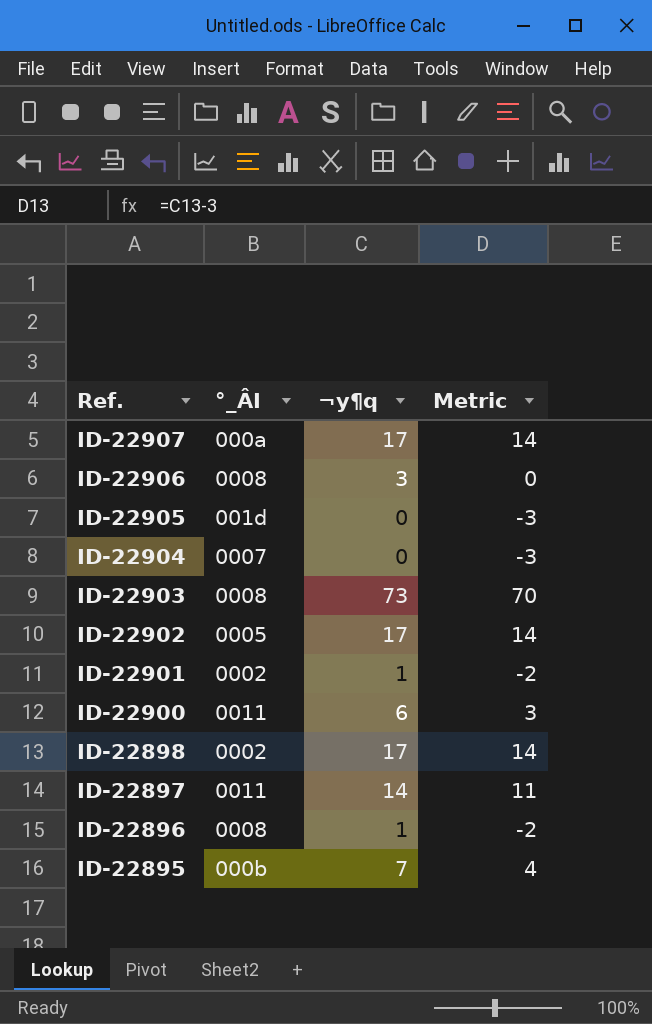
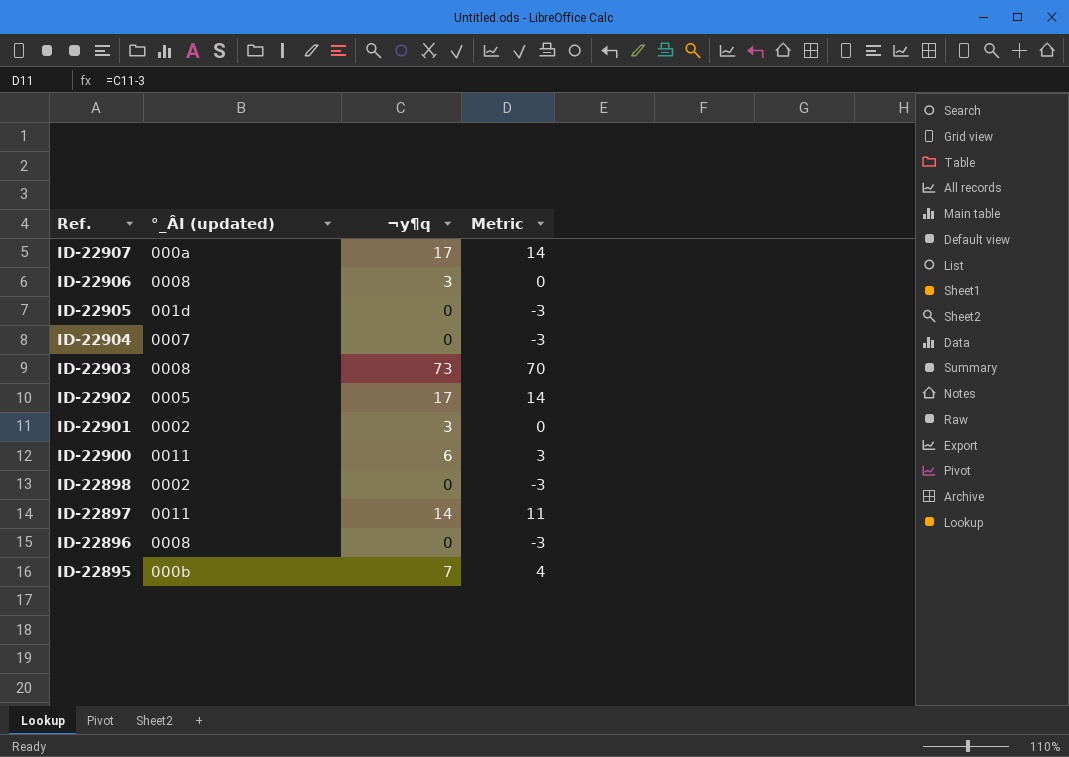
column name: °_ÂI -> °_ÂI (updated)
ID-22901 | ¬y¶q: 1 -> 3
ID-22901 | Metric: -2 -> 0
ID-22898 | ¬y¶q: 17 -> 0
ID-22898 | Metric: 14 -> -3
ID-22896 | ¬y¶q: 1 -> 0
ID-22896 | Metric: -2 -> -3

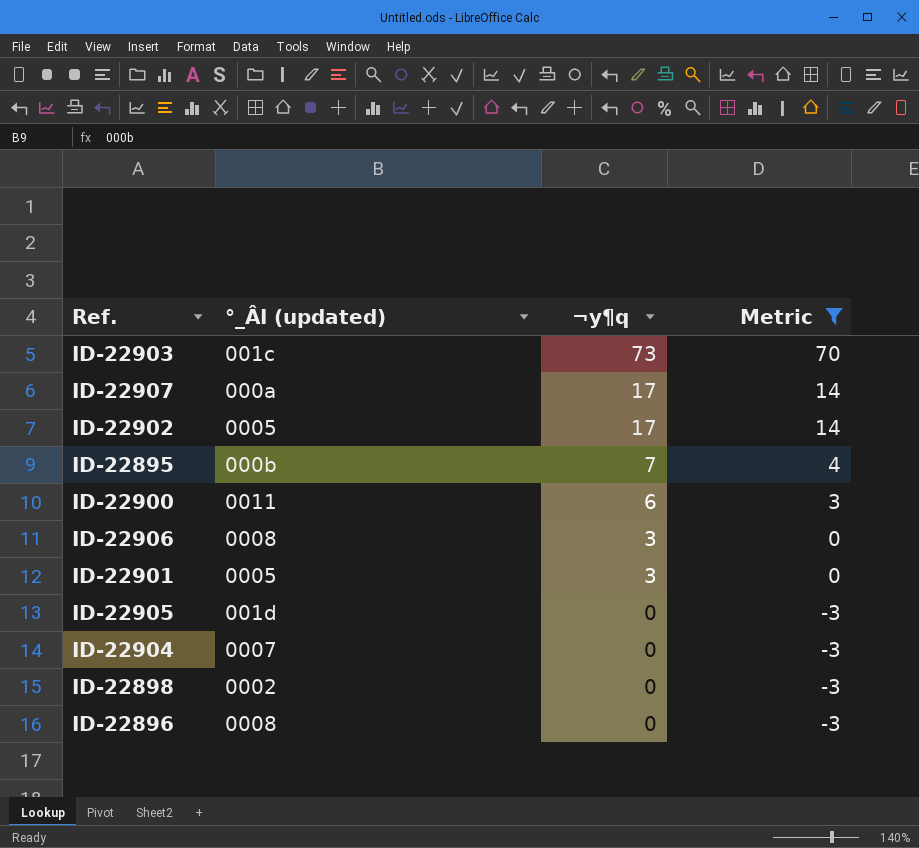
filter: none -> Metric != 11
row order: Ref. descending -> ¬y¶q descending
ID-22903 | °_ÂI (updated): 0008 -> 001c
ID-22901 | °_ÂI (updated): 0002 -> 0005

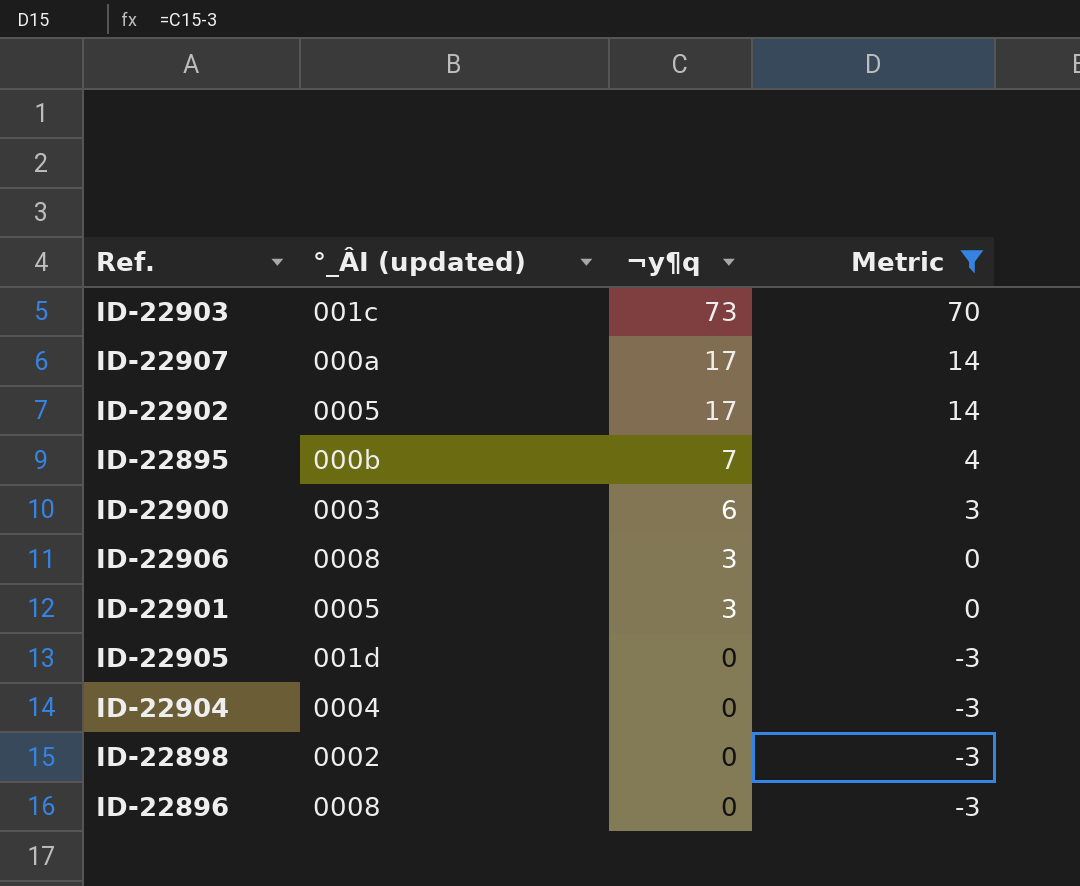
ID-22900 | °_ÂI (updated): 0011 -> 0003
ID-22904 | °_ÂI (updated): 0007 -> 0004

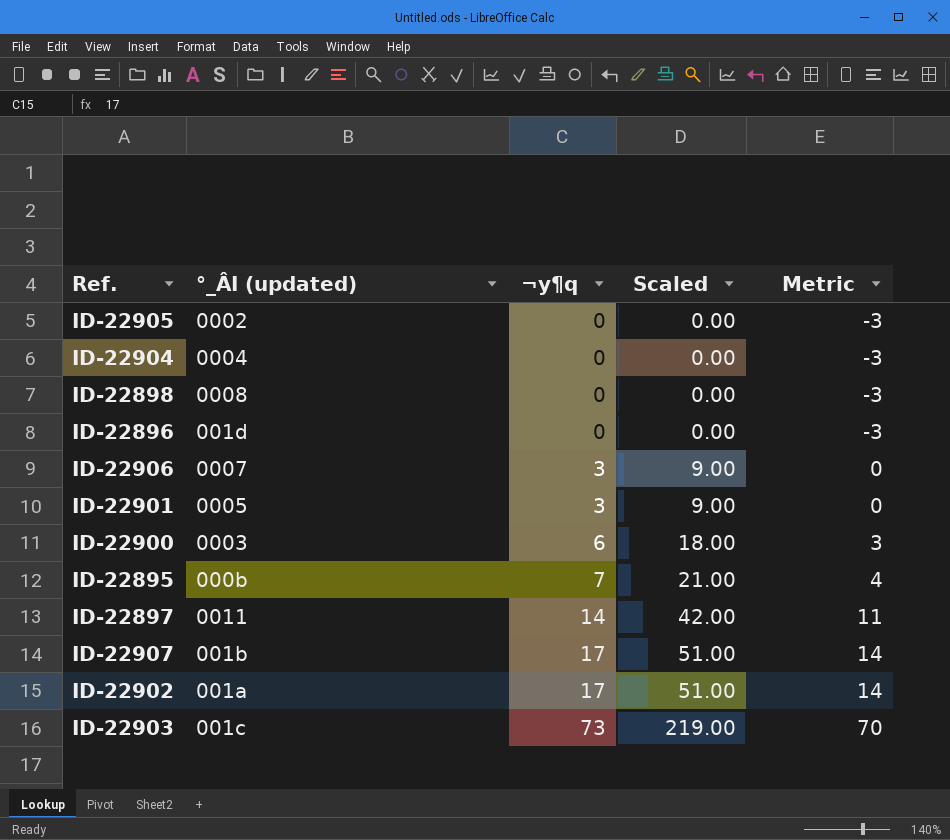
filter: Metric != 11 -> none
row order: ¬y¶q descending -> ¬y¶q ascending
column Scaled | formula: none -> [¬y¶q] * 3
ID-22905 | °_ÂI (updated): 001d -> 0002
ID-22898 | °_ÂI (updated): 0002 -> 0008
ID-22896 | °_ÂI (updated): 0008 -> 001d
ID-22906 | °_ÂI (updated): 0008 -> 0007
ID-22907 | °_ÂI (updated): 000a -> 001b
ID-22902 | °_ÂI (updated): 0005 -> 001a

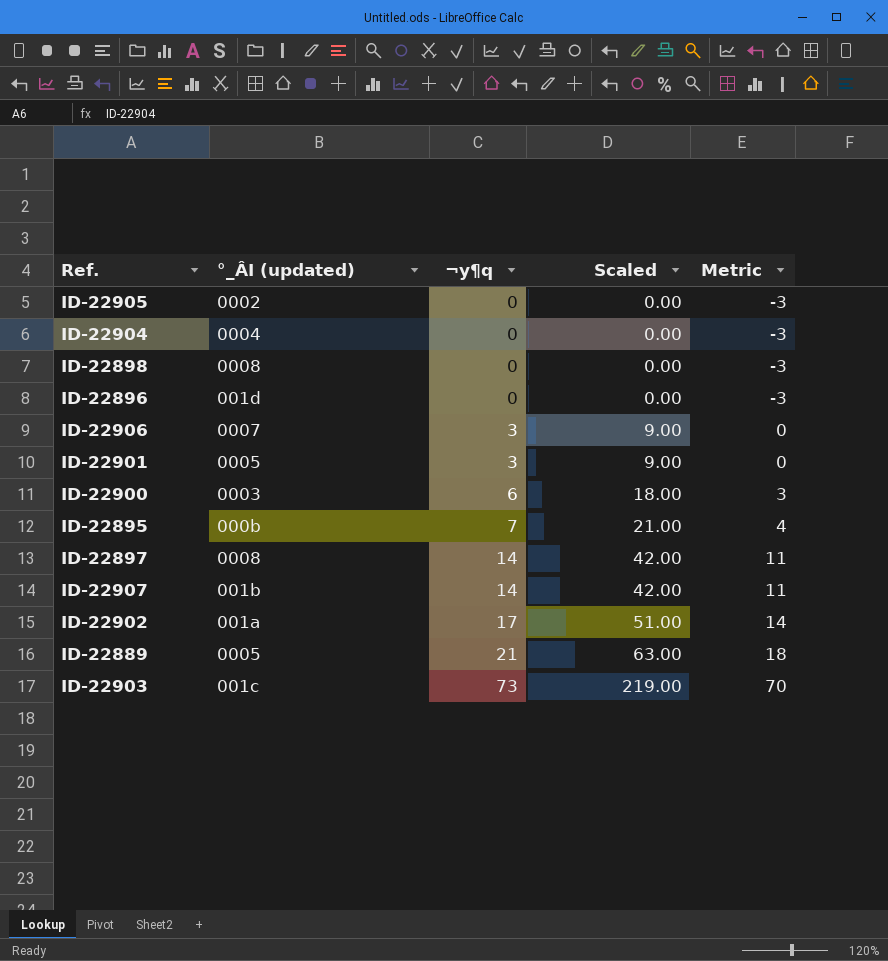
ID-22897 | °_ÂI (updated): 0011 -> 0008
ID-22907 | ¬y¶q: 17 -> 14
ID-22907 | Scaled: 51.00 -> 42.00
ID-22907 | Metric: 14 -> 11
row ID-22889: none -> 0005 | 21 | 63.00 | 18

